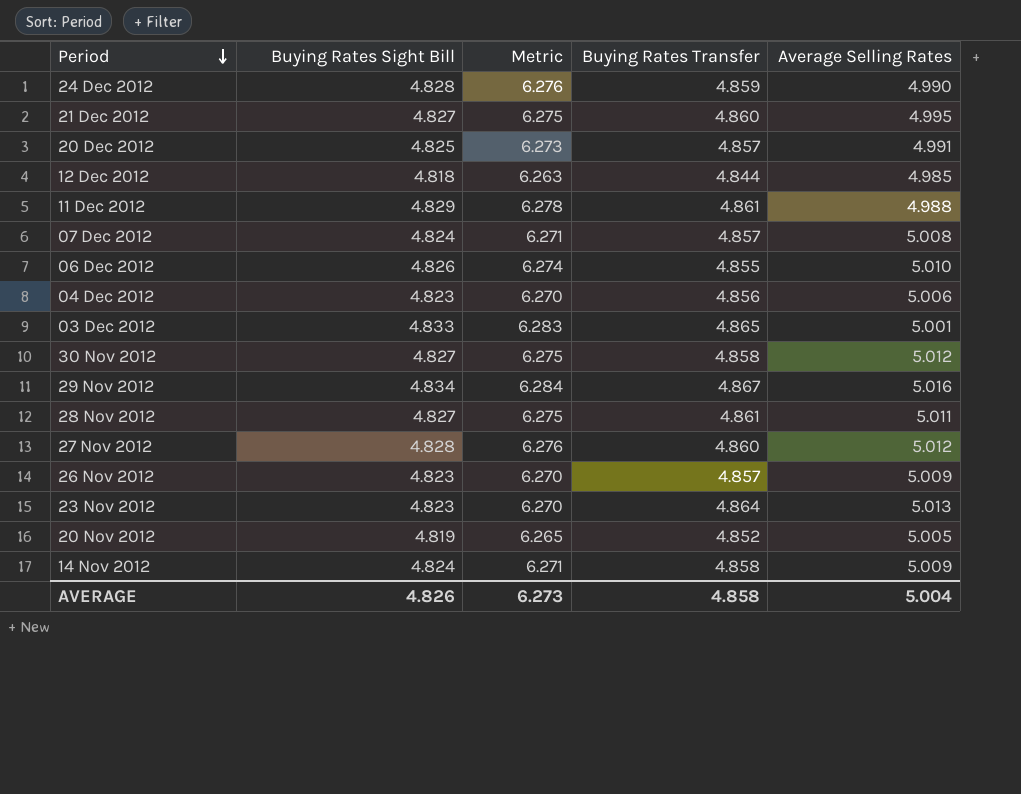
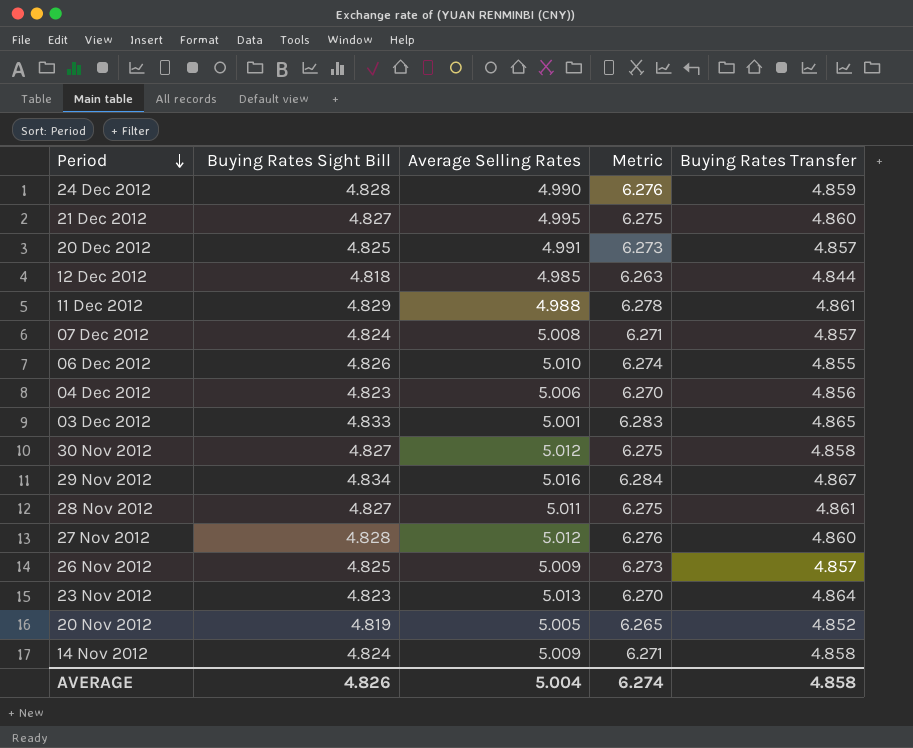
column Average Selling Rates | position: 5 -> 3
26 Nov 2012 | Buying Rates Sight Bill: 4.823 -> 4.825
26 Nov 2012 | Metric: 6.270 -> 6.273
AVERAGE | Metric: 6.273 -> 6.274

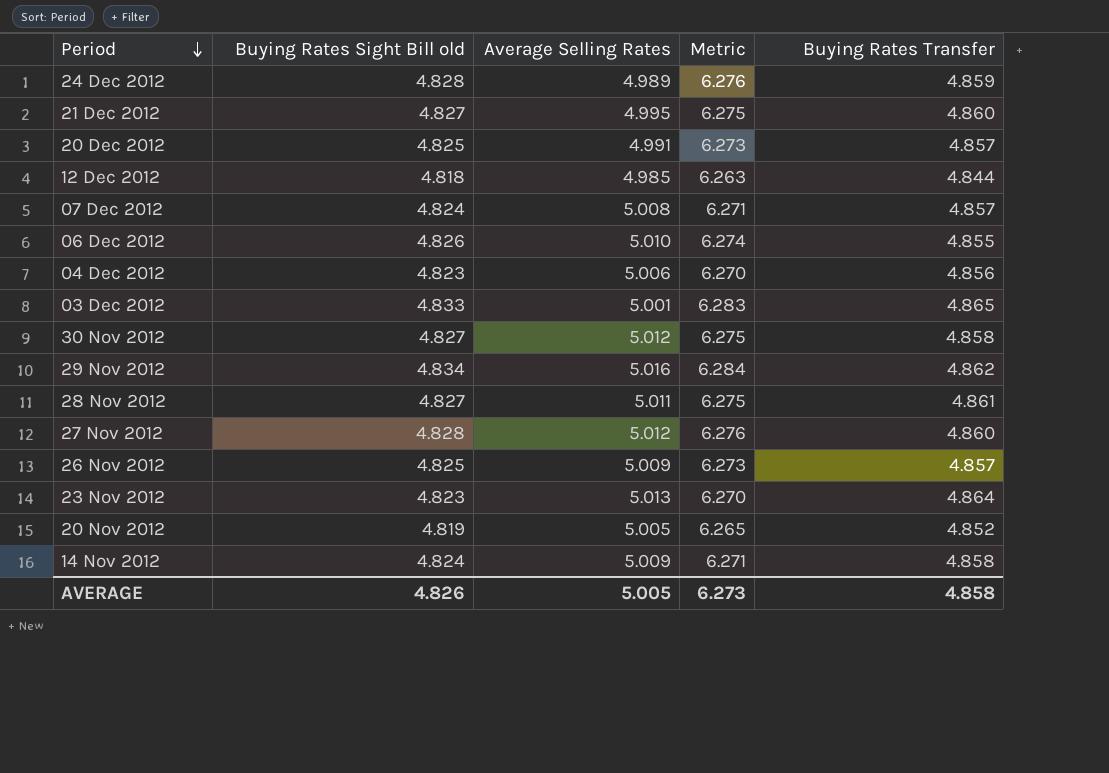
column name: Buying Rates Sight Bill -> Buying Rates Sight Bill old
row 11 Dec 2012: 4.829 | 4.988 | 6.278 | 4.861 -> none
24 Dec 2012 | Average Selling Rates: 4.990 -> 4.989
29 Nov 2012 | Buying Rates Transfer: 4.867 -> 4.862
AVERAGE | Average Selling Rates: 5.004 -> 5.005
AVERAGE | Metric: 6.274 -> 6.273

